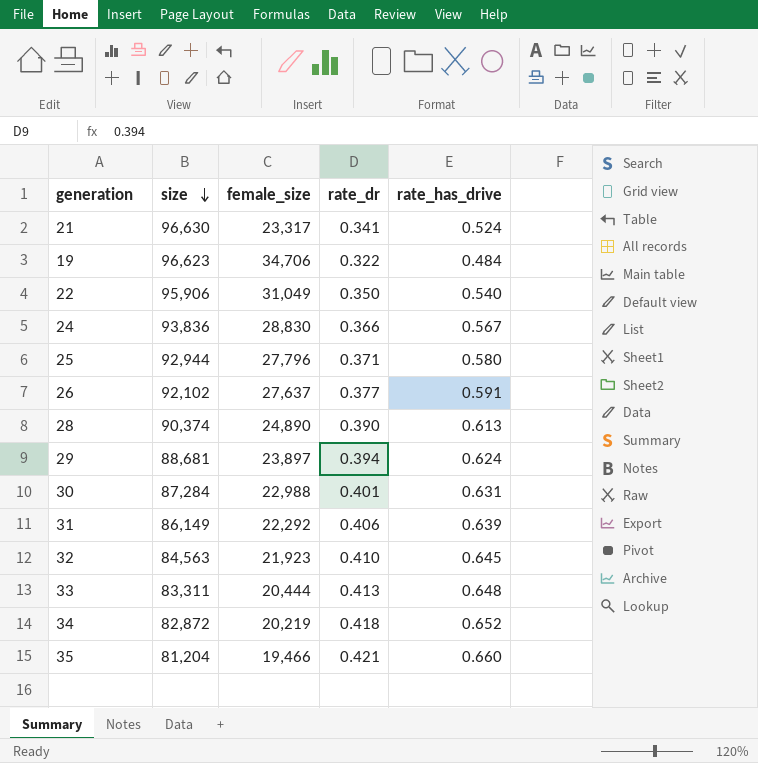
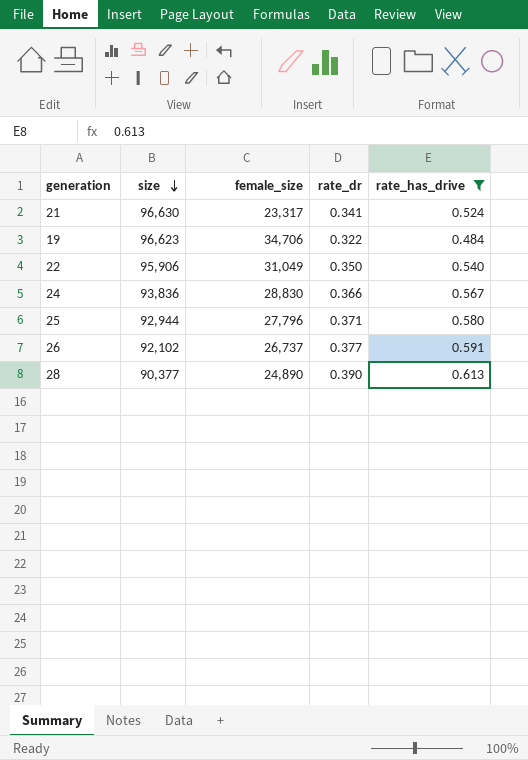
filter: none -> rate_has_drive <= 0.613
26 | female_size: 27,637 -> 26,737
28 | size: 90,374 -> 90,377

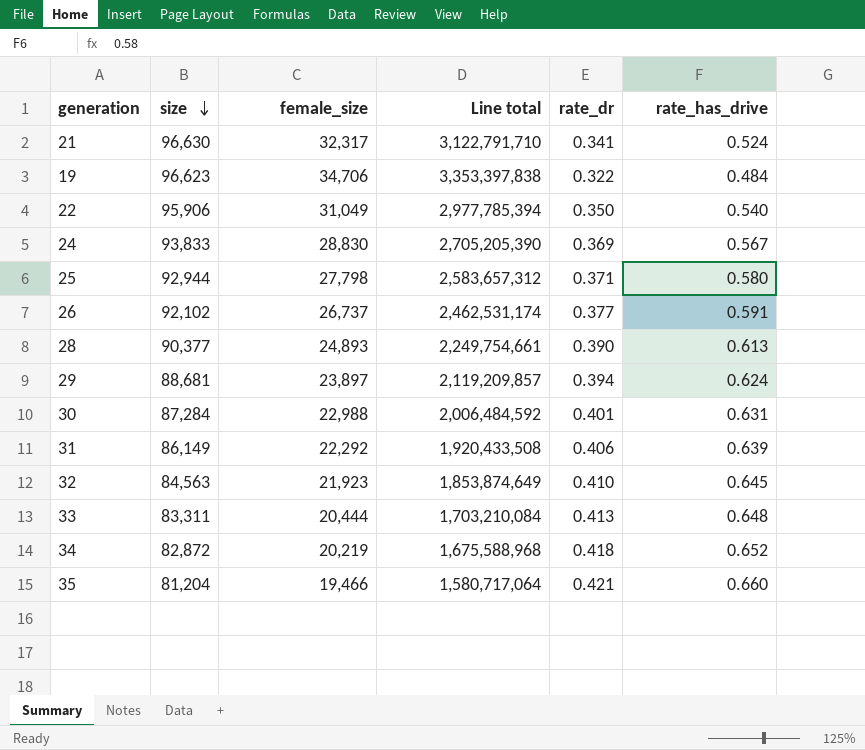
filter: rate_has_drive <= 0.613 -> none
column Line total | formula: none -> [size] * [female_size]
21 | female_size: 23,317 -> 32,317
24 | size: 93,836 -> 93,833
24 | rate_dr: 0.366 -> 0.369
25 | female_size: 27,796 -> 27,798
28 | female_size: 24,890 -> 24,893

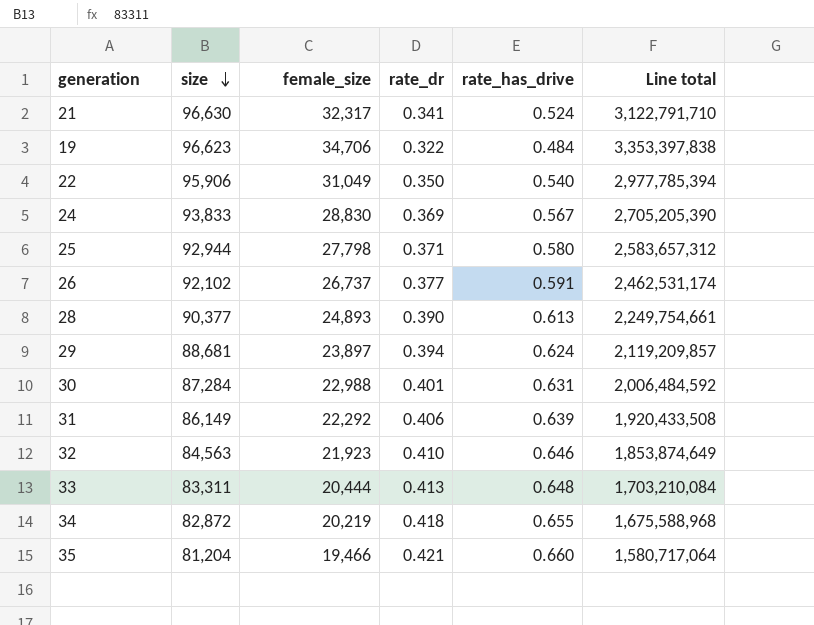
column Line total | position: 4 -> 6
32 | rate_has_drive: 0.645 -> 0.646
34 | rate_has_drive: 0.652 -> 0.655

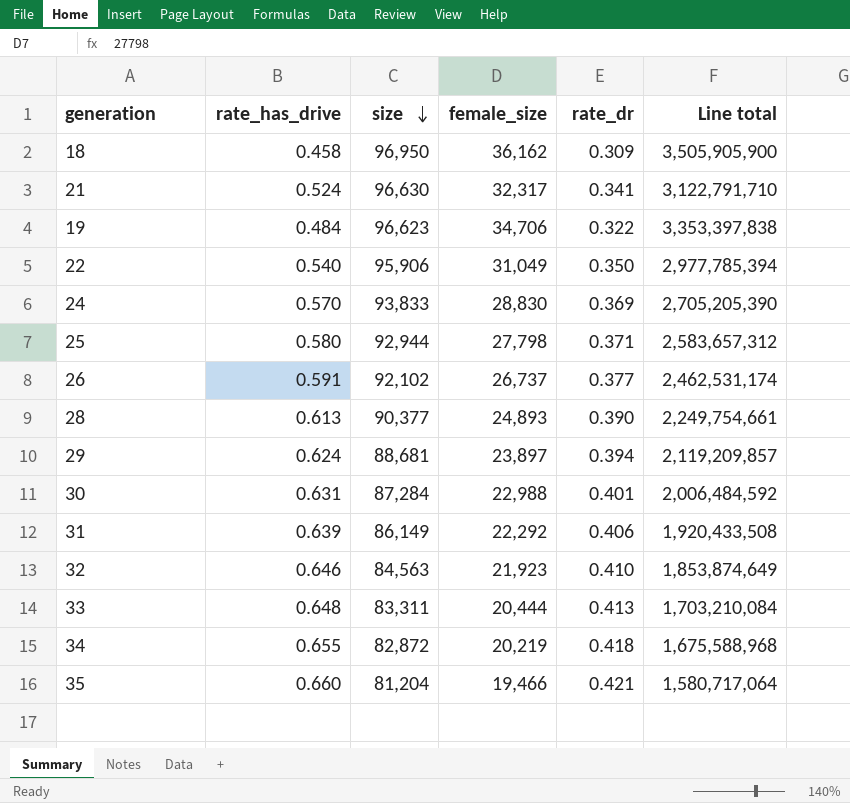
column rate_has_drive | position: 5 -> 2
row 18: none -> 0.458 | 96,950 | 36,162 | 0.309 | 3,505,905,900
24 | rate_has_drive: 0.567 -> 0.570

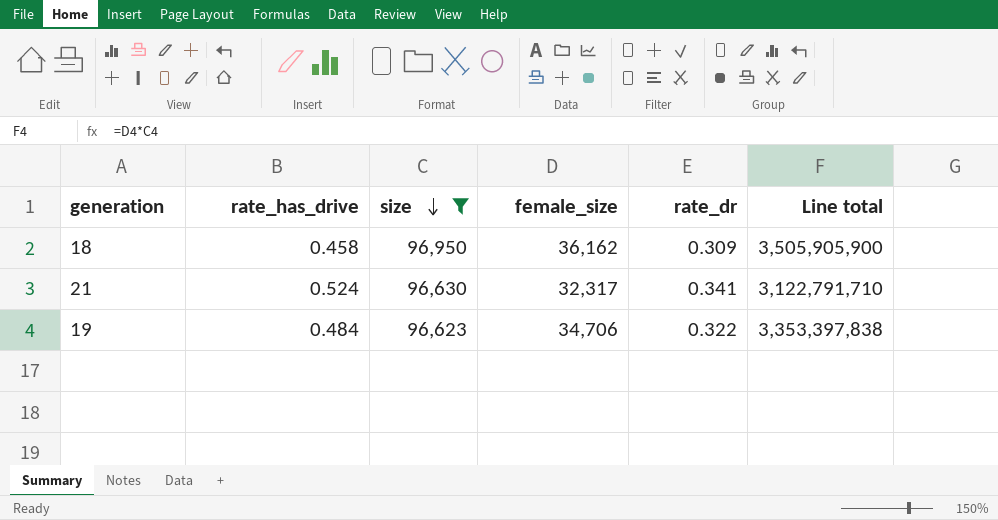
filter: none -> size >= 96,623

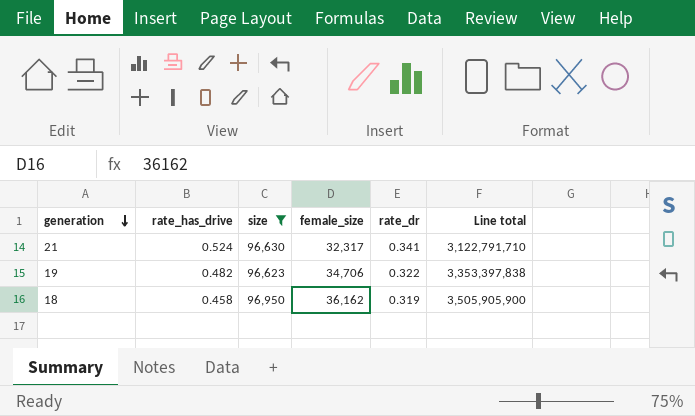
row order: size descending -> generation descending
19 | rate_has_drive: 0.484 -> 0.482
18 | rate_dr: 0.309 -> 0.319

